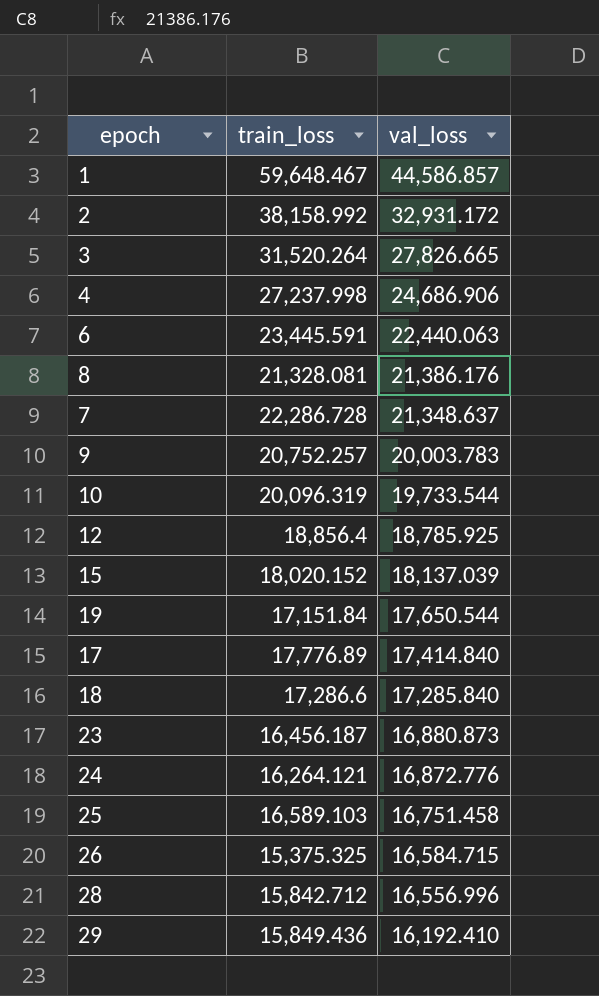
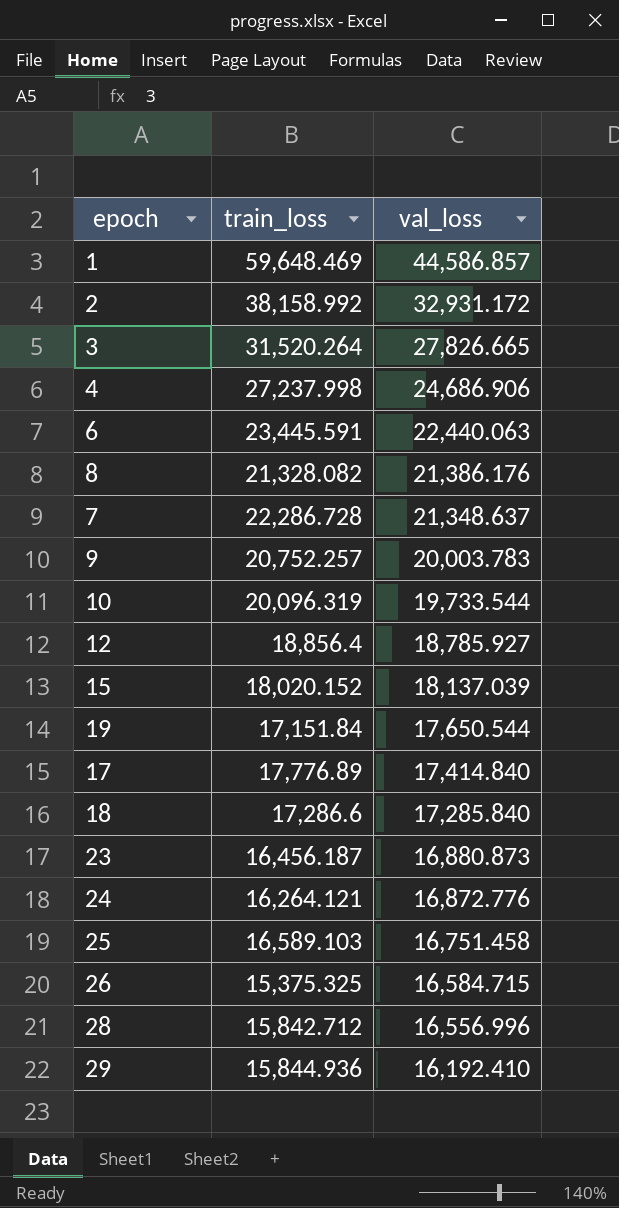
1 | train_loss: 59,648.467 -> 59,648.469
8 | train_loss: 21,328.081 -> 21,328.082
12 | val_loss: 18,785.925 -> 18,785.927
29 | train_loss: 15,849.436 -> 15,844.936

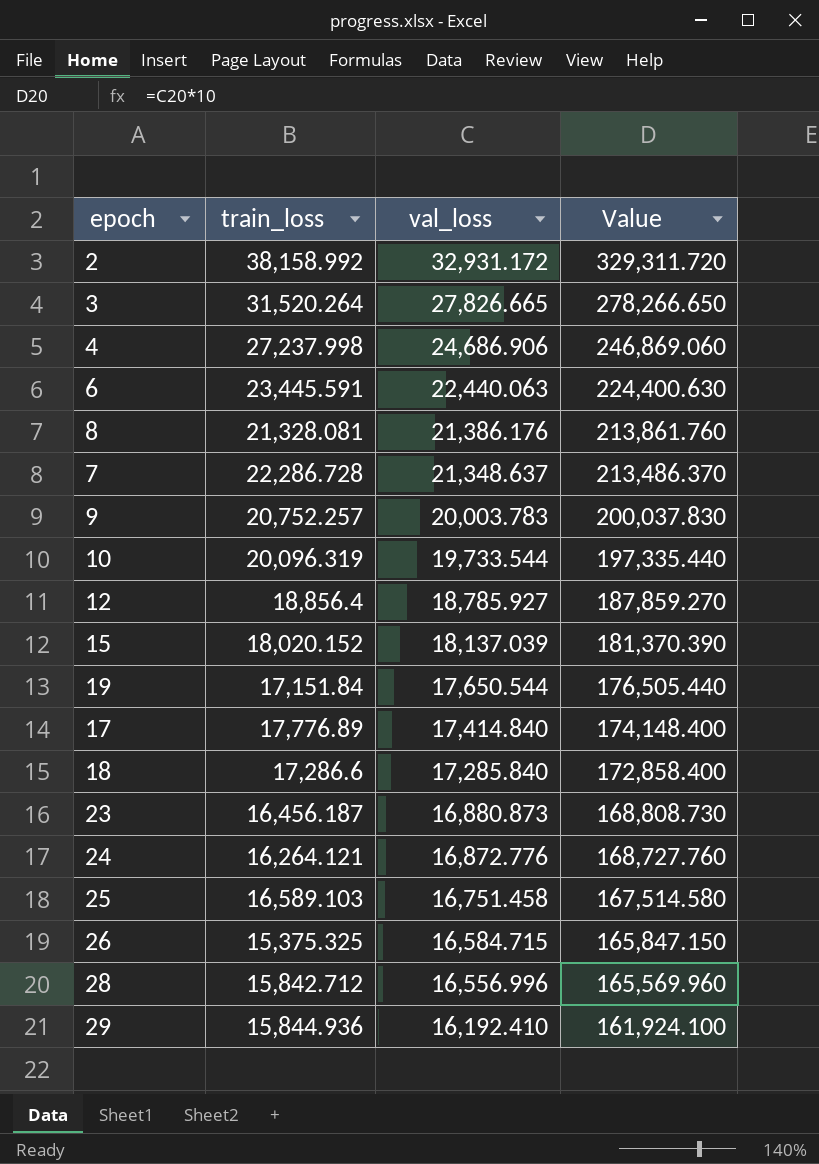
column Value | formula: none -> [val_loss] * 10
row 1: 59,648.469 | 44,586.857 -> none
8 | train_loss: 21,328.082 -> 21,328.081

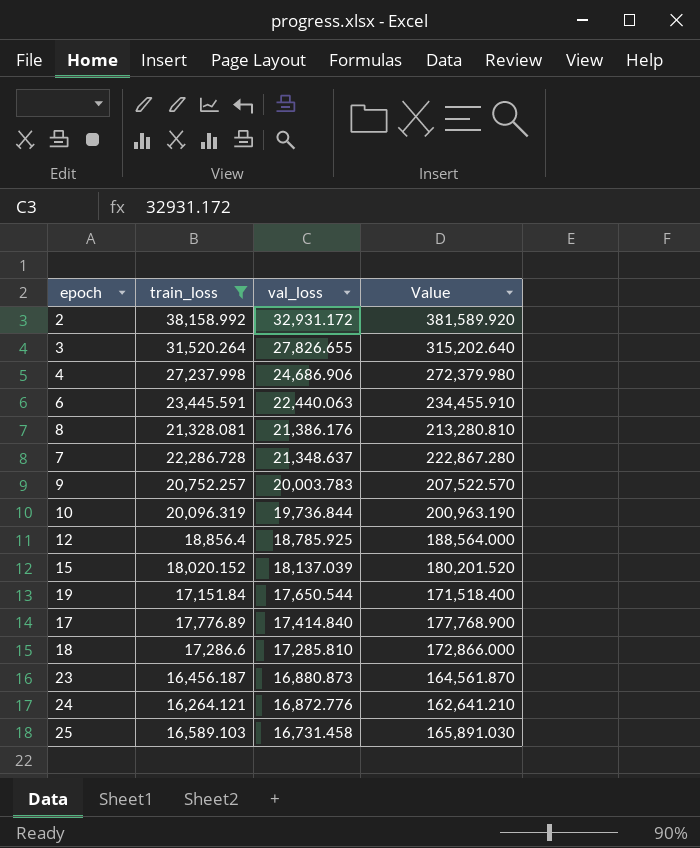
filter: none -> train_loss >= 16,264.121
column Value | formula: [val_loss] * 10 -> [train_loss] * 10
3 | val_loss: 27,826.665 -> 27,826.655
10 | val_loss: 19,733.544 -> 19,736.844
12 | val_loss: 18,785.927 -> 18,785.925
18 | val_loss: 17,285.840 -> 17,285.810
25 | val_loss: 16,751.458 -> 16,731.458

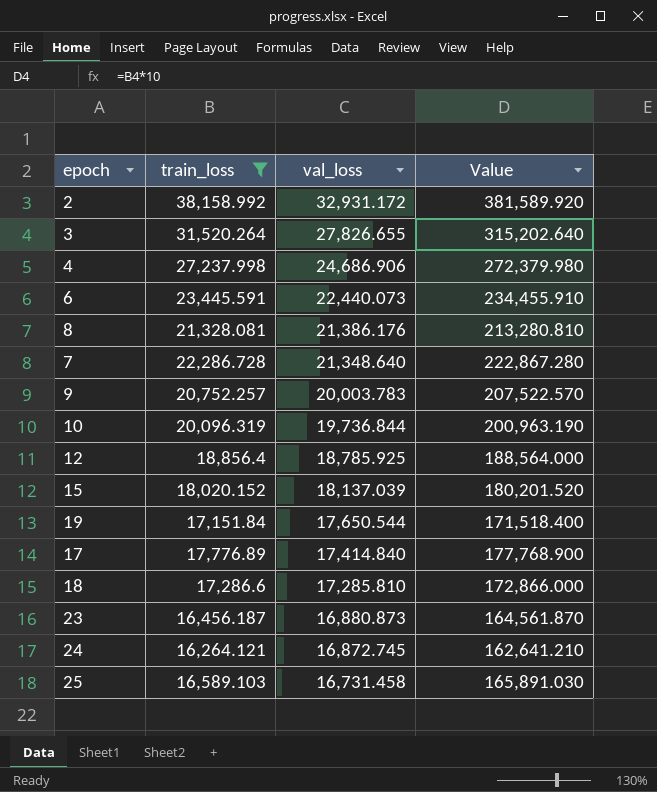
6 | val_loss: 22,440.063 -> 22,440.073
7 | val_loss: 21,348.637 -> 21,348.640
24 | val_loss: 16,872.776 -> 16,872.745

